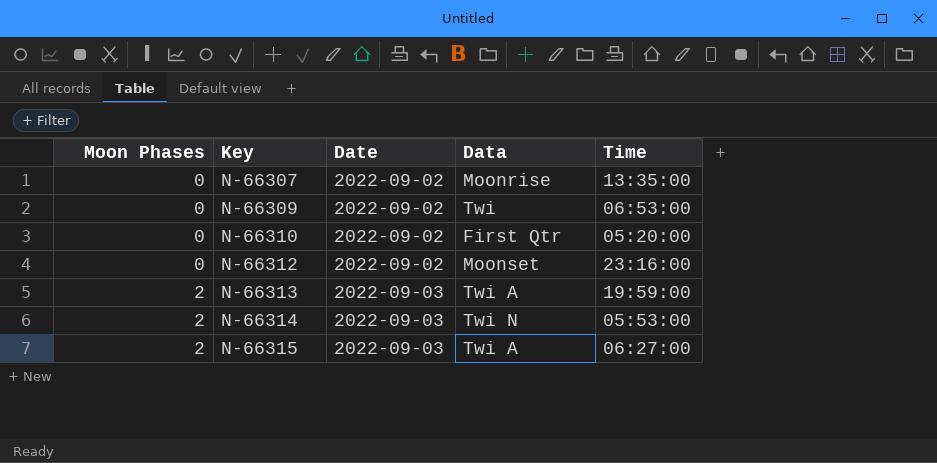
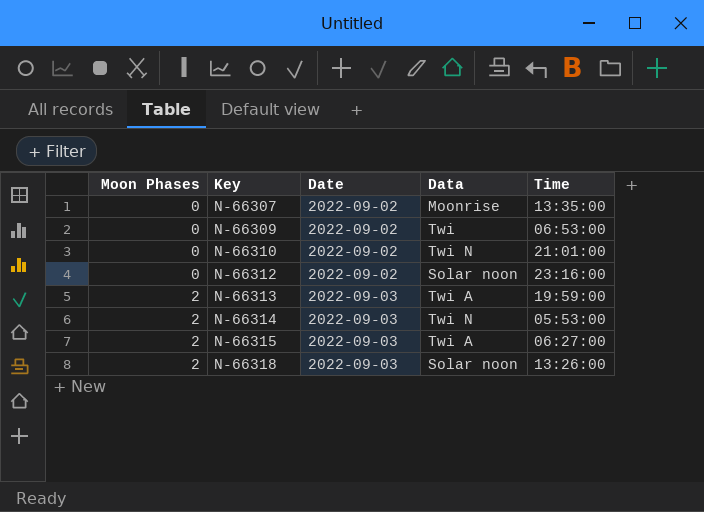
N-66310 | Data: First Qtr -> Twi N
N-66310 | Time: 05:20:00 -> 21:01:00
N-66312 | Data: Moonset -> Solar noon
row N-66318: none -> 2 | 2022-09-03 | Solar noon | 13:26:00

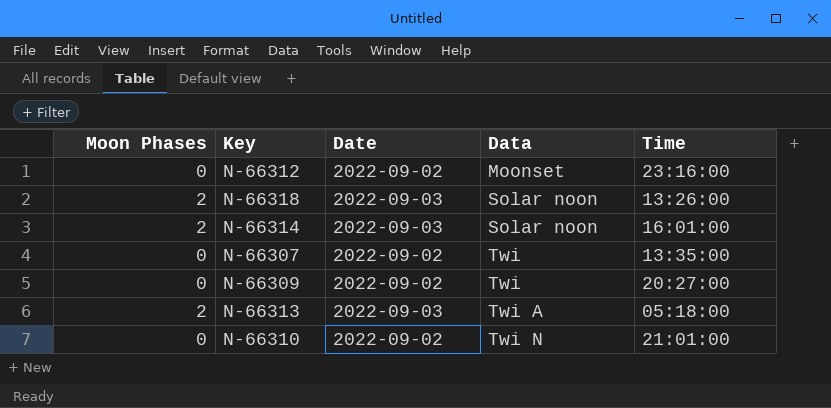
row order: Moon Phases ascending -> Data ascending
row N-66315: 2 | 2022-09-03 | Twi A | 06:27:00 -> none
N-66312 | Data: Solar noon -> Moonset
N-66314 | Data: Twi N -> Solar noon
N-66314 | Time: 05:53:00 -> 16:01:00
N-66307 | Data: Moonrise -> Twi
N-66309 | Time: 06:53:00 -> 20:27:00
N-66313 | Time: 19:59:00 -> 05:18:00

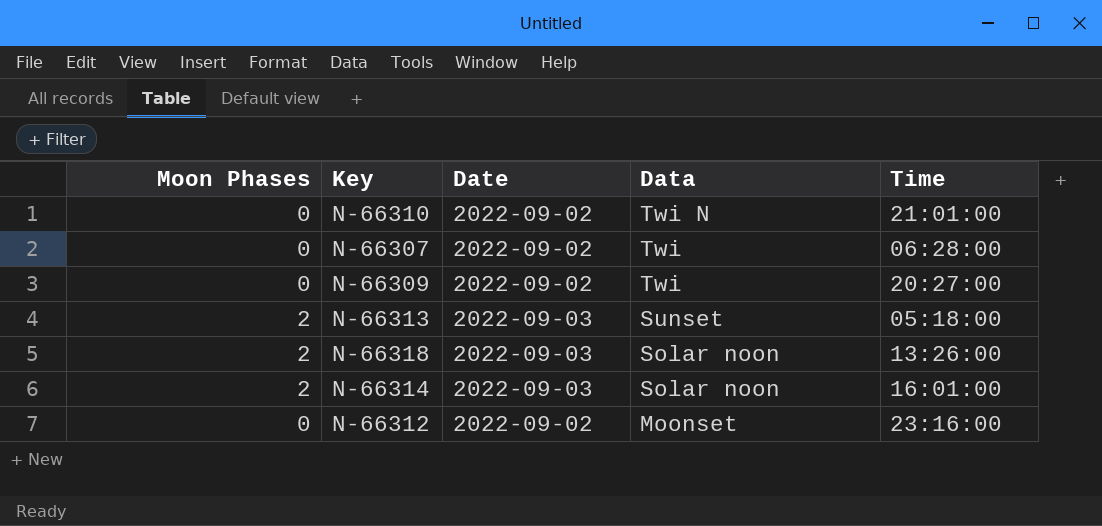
row order: Data ascending -> Data descending
N-66307 | Time: 13:35:00 -> 06:28:00
N-66313 | Data: Twi A -> Sunset

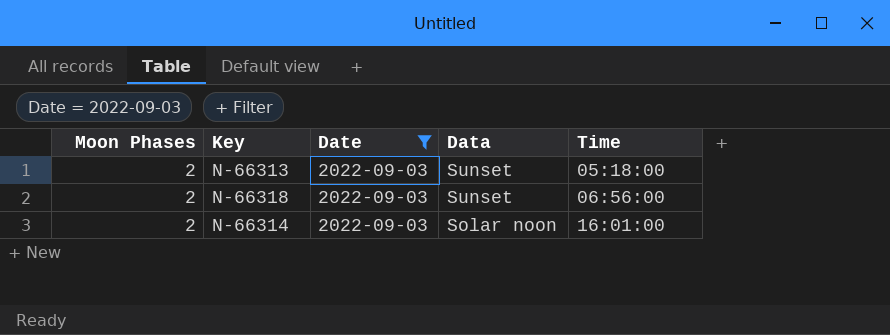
filter: none -> Date = 2022-09-03
N-66318 | Data: Solar noon -> Sunset
N-66318 | Time: 13:26:00 -> 06:56:00

